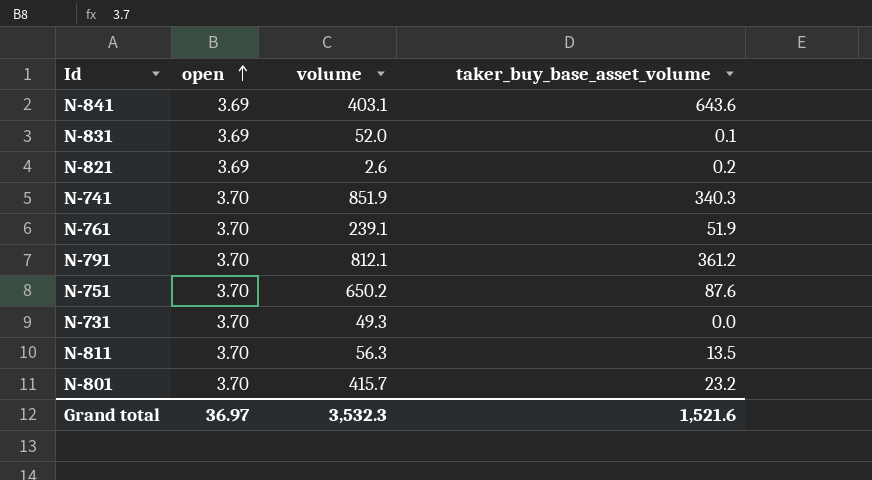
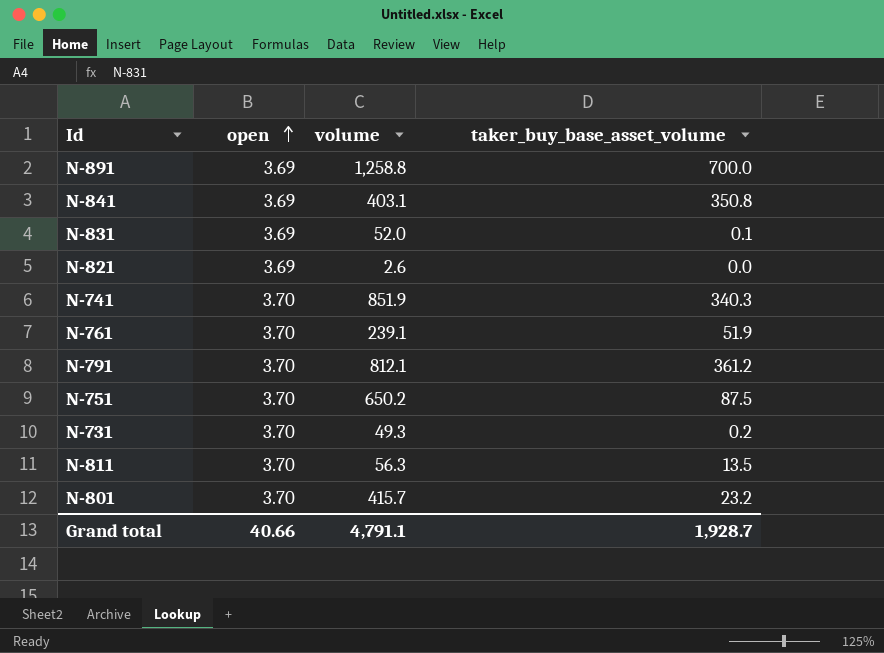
row N-891: none -> 3.69 | 1,258.8 | 700.0
N-841 | taker_buy_base_asset_volume: 643.6 -> 350.8
N-821 | taker_buy_base_asset_volume: 0.2 -> 0.0
N-751 | taker_buy_base_asset_volume: 87.6 -> 87.5
N-731 | taker_buy_base_asset_volume: 0.0 -> 0.2
Grand total | open: 36.97 -> 40.66
Grand total | volume: 3,532.3 -> 4,791.1
Grand total | taker_buy_base_asset_volume: 1,521.6 -> 1,928.7

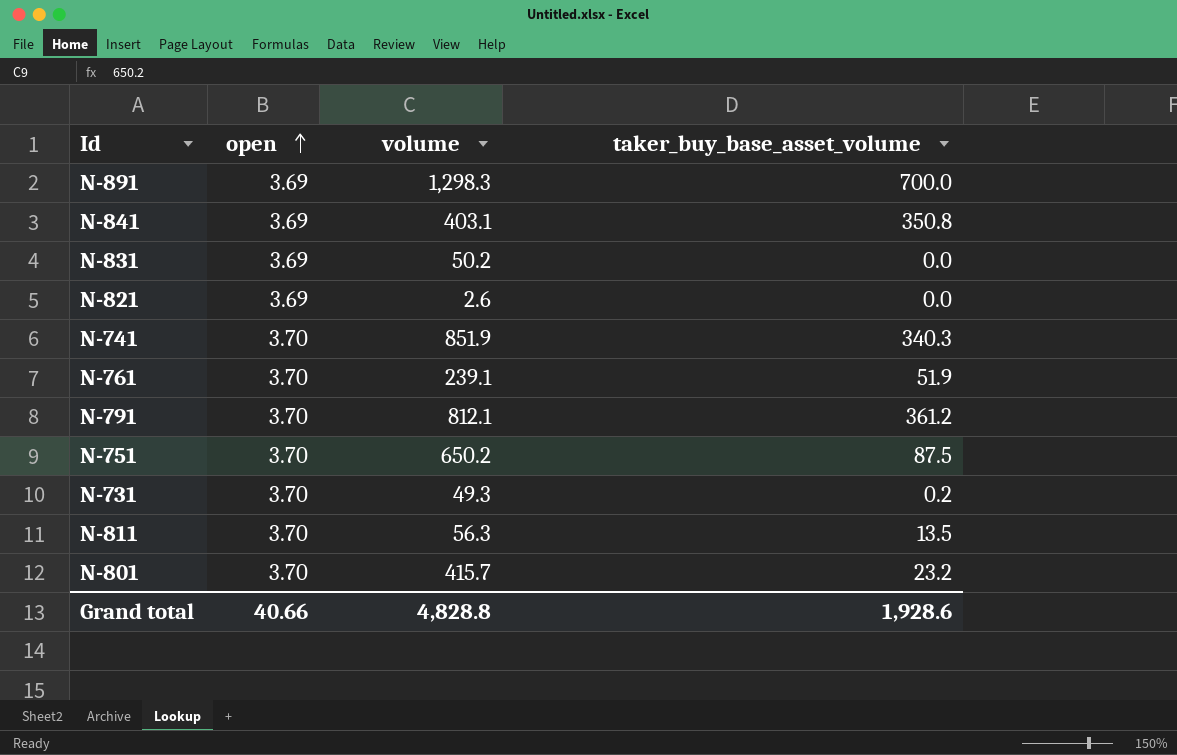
N-891 | volume: 1,258.8 -> 1,298.3
N-831 | volume: 52.0 -> 50.2
N-831 | taker_buy_base_asset_volume: 0.1 -> 0.0
Grand total | volume: 4,791.1 -> 4,828.8
Grand total | taker_buy_base_asset_volume: 1,928.7 -> 1,928.6

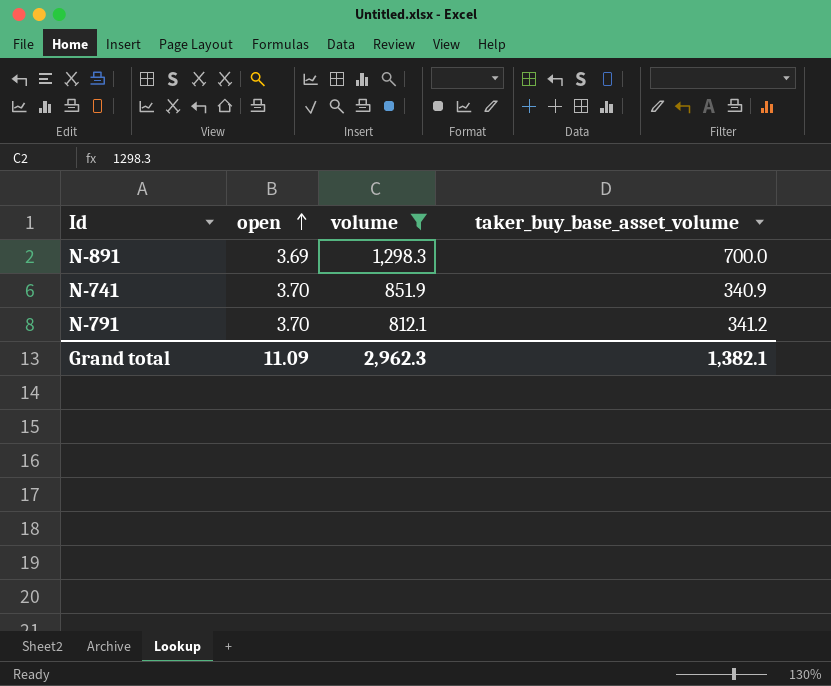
filter: none -> volume >= 812.1
N-741 | taker_buy_base_asset_volume: 340.3 -> 340.9
N-791 | taker_buy_base_asset_volume: 361.2 -> 341.2
Grand total | open: 40.66 -> 11.09
Grand total | volume: 4,828.8 -> 2,962.3
Grand total | taker_buy_base_asset_volume: 1,928.6 -> 1,382.1

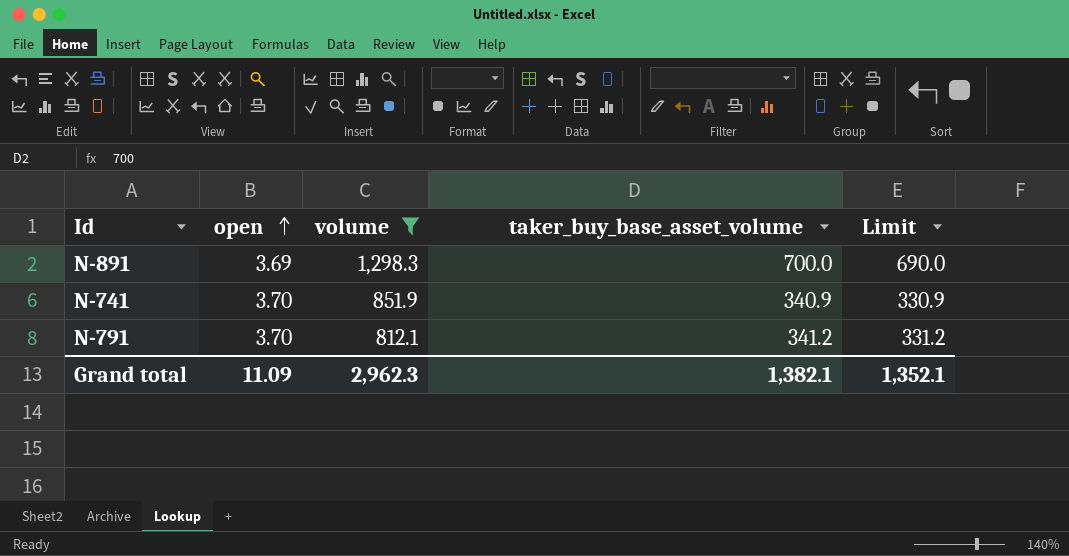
column Limit | formula: none -> [taker_buy_base_asset_volume] - 10

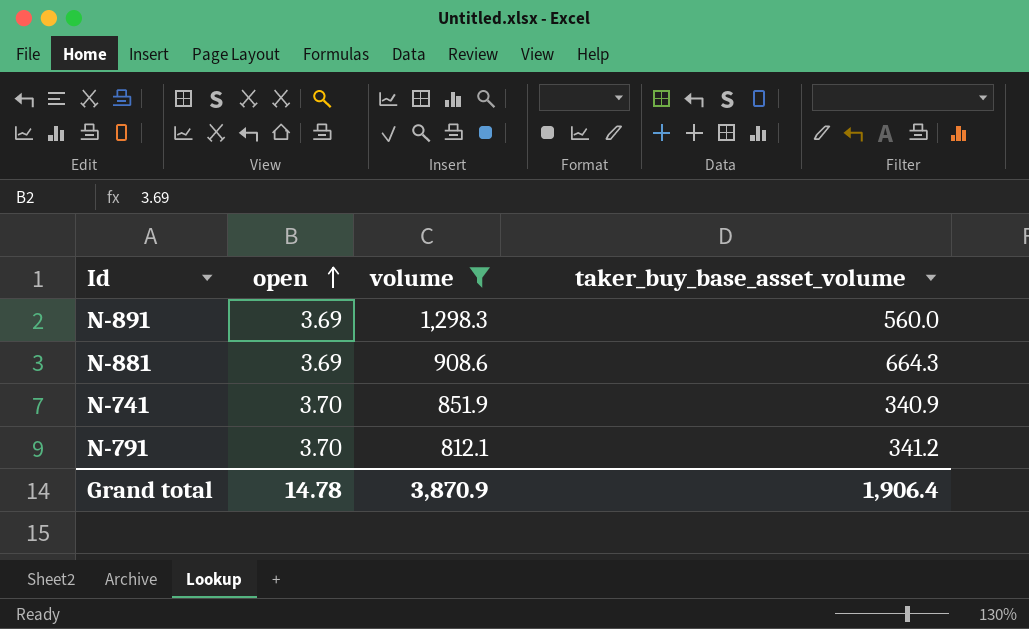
column Limit | formula: [taker_buy_base_asset_volume] - 10 -> none
N-891 | taker_buy_base_asset_volume: 700.0 -> 560.0
row N-881: none -> 3.69 | 908.6 | 664.3
Grand total | open: 11.09 -> 14.78
Grand total | volume: 2,962.3 -> 3,870.9
Grand total | taker_buy_base_asset_volume: 1,382.1 -> 1,906.4

